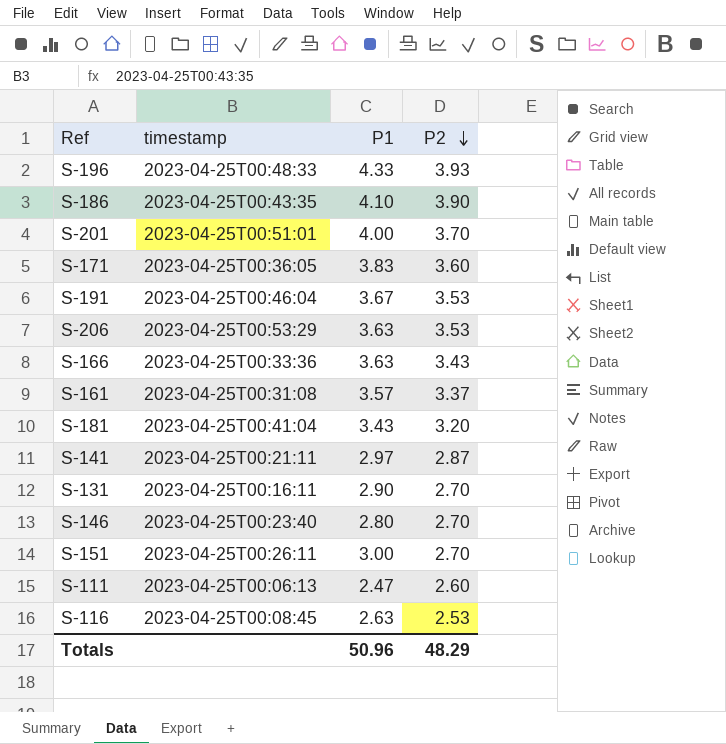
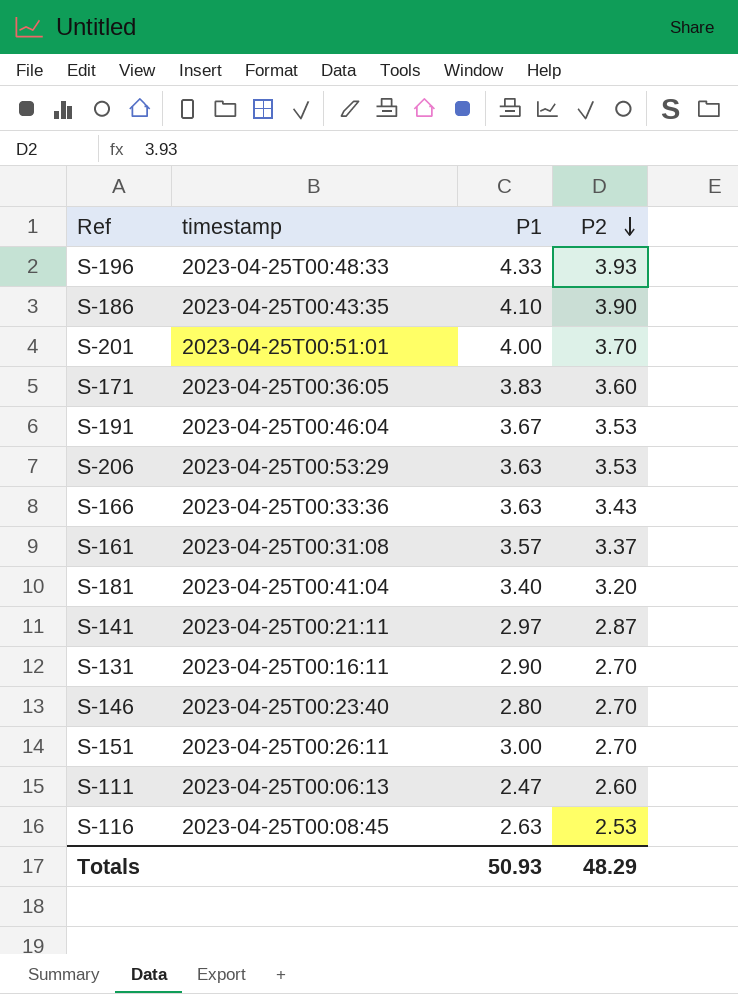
S-181 | P1: 3.43 -> 3.40
Totals | P1: 50.96 -> 50.93

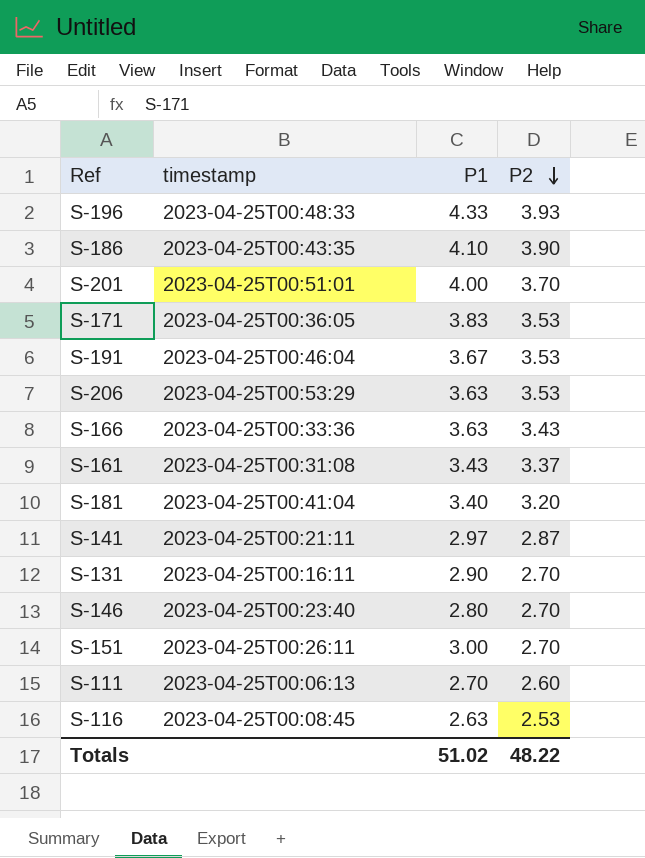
S-171 | P2: 3.60 -> 3.53
S-161 | P1: 3.57 -> 3.43
S-111 | P1: 2.47 -> 2.70
Totals | P1: 50.93 -> 51.02
Totals | P2: 48.29 -> 48.22

